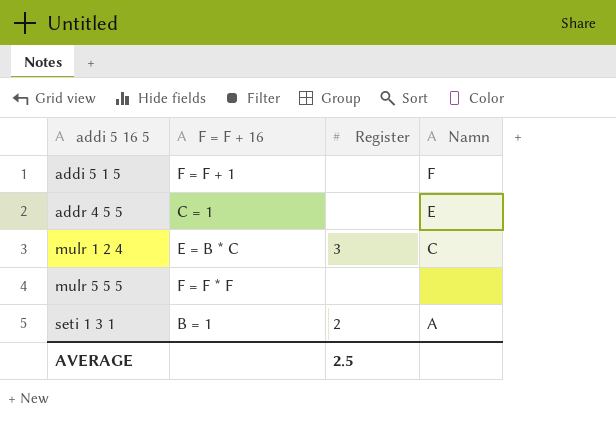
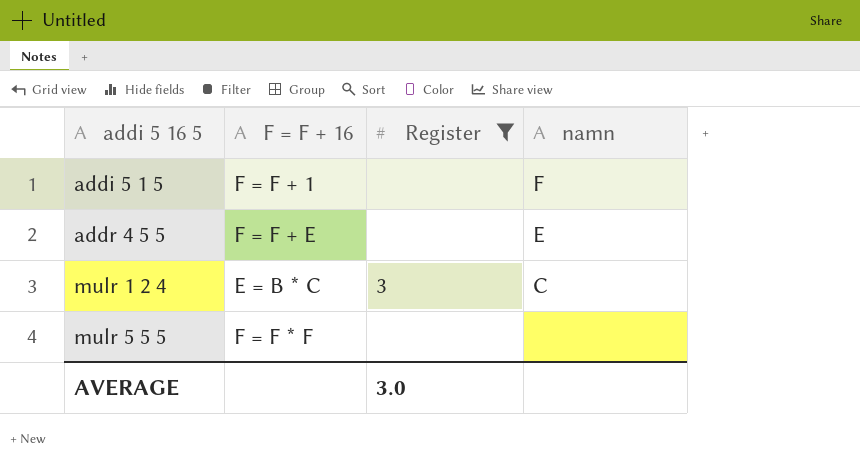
filter: none -> Register != 2
column name: Namn -> namn
addr 4 5 5 | F = F + 16: C = 1 -> F = F + E
AVERAGE | Register: 2.5 -> 3.0

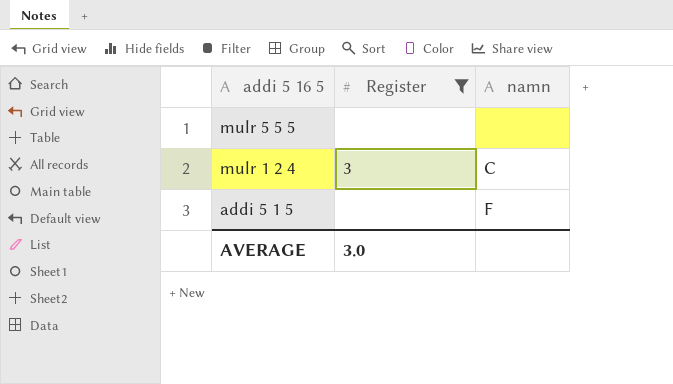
row order: addi 5 16 5 ascending -> addi 5 16 5 descending
column F = F + 16 | position: 2 -> none
row addr 4 5 5: F = F + E | none | E -> none

